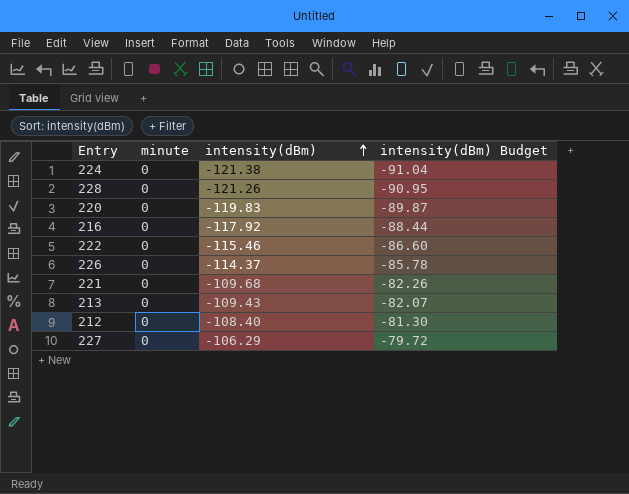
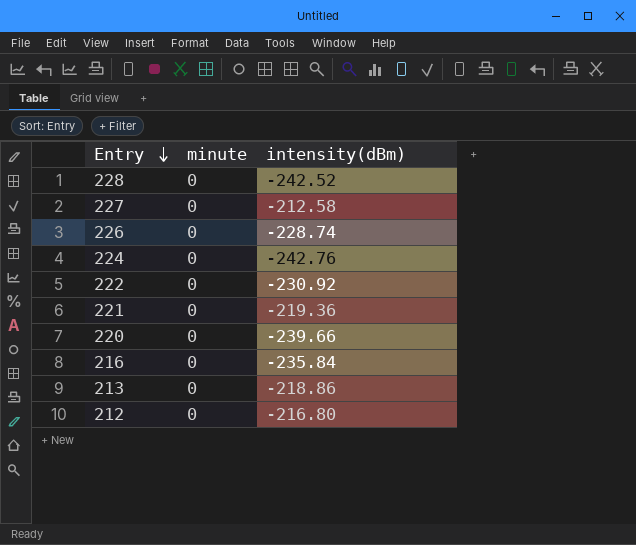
row order: intensity(dBm) ascending -> Entry descending
column intensity(dBm) Budget | formula: [intensity(dBm)] * 0.75 -> none
228 | intensity(dBm): -121.26 -> -242.52
227 | intensity(dBm): -106.29 -> -212.58
226 | intensity(dBm): -114.37 -> -228.74
224 | intensity(dBm): -121.38 -> -242.76
222 | intensity(dBm): -115.46 -> -230.92
221 | intensity(dBm): -109.68 -> -219.36
220 | intensity(dBm): -119.83 -> -239.66
216 | intensity(dBm): -117.92 -> -235.84
213 | intensity(dBm): -109.43 -> -218.86
212 | intensity(dBm): -108.40 -> -216.80

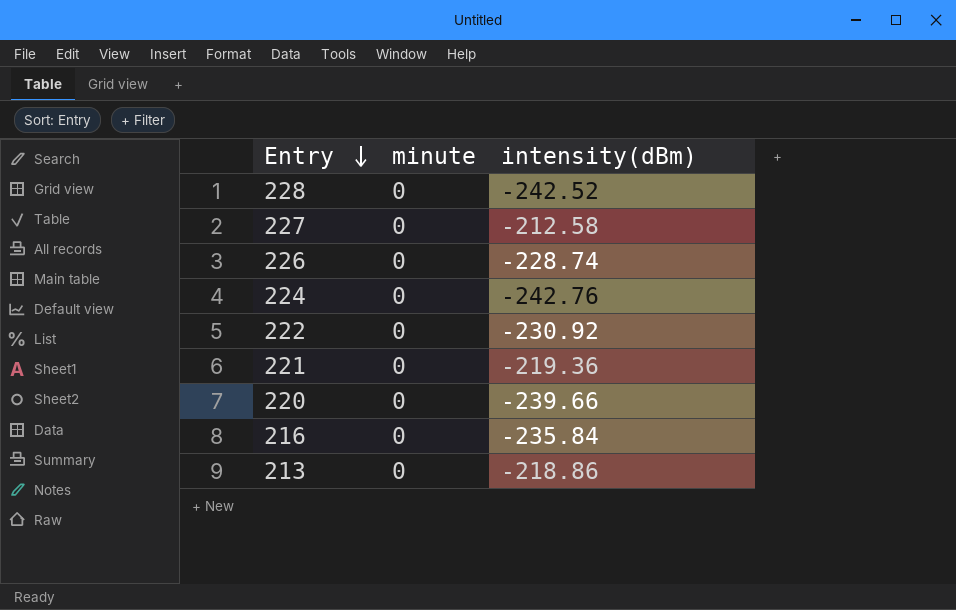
row 212: 0 | -216.80 -> none

